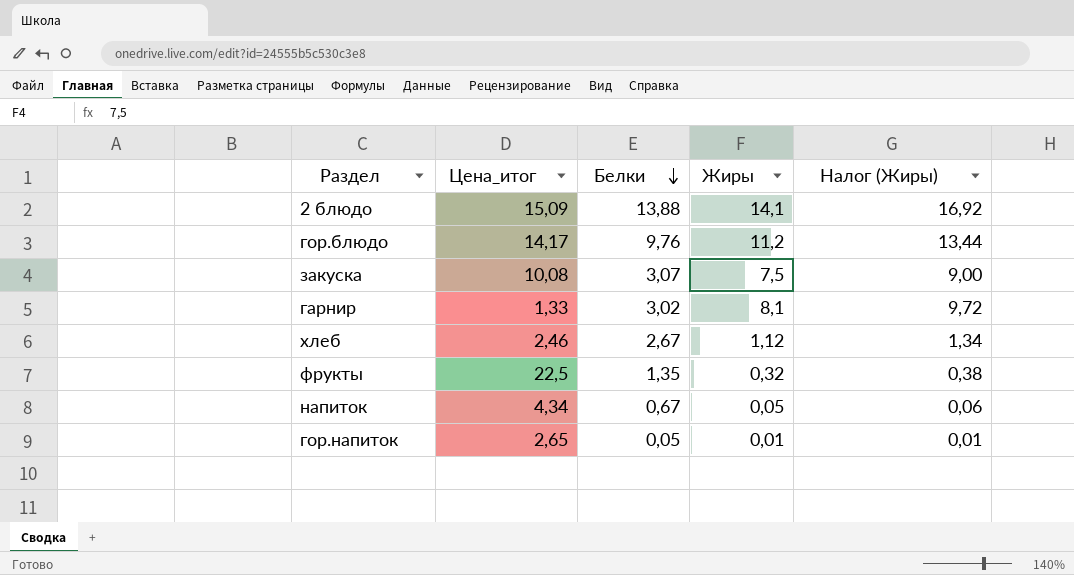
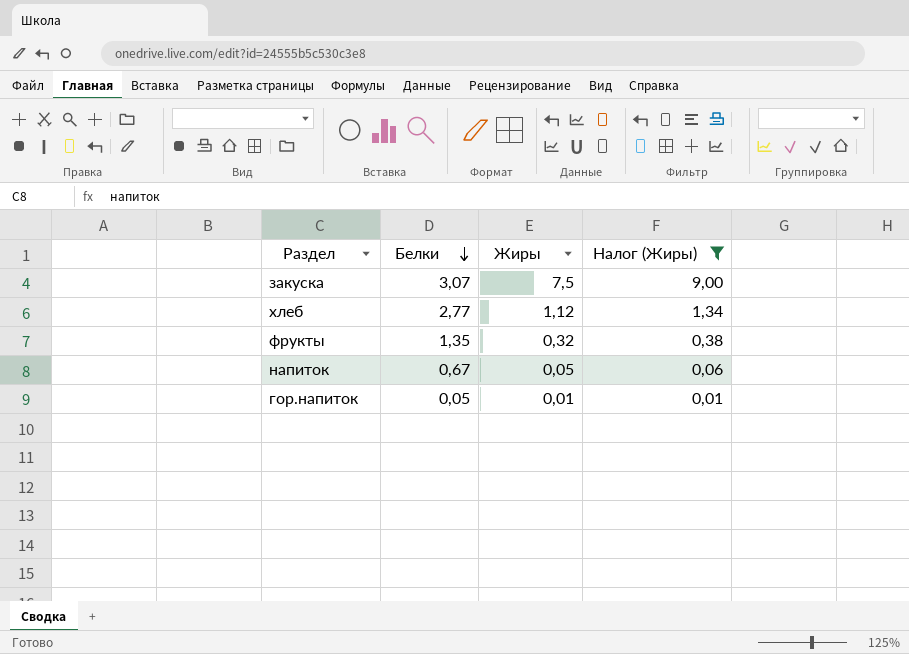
filter: none -> Налог (Жиры) <= 9,00
column Цена_итог | position: 2 -> none
хлеб | Белки: 2,67 -> 2,77

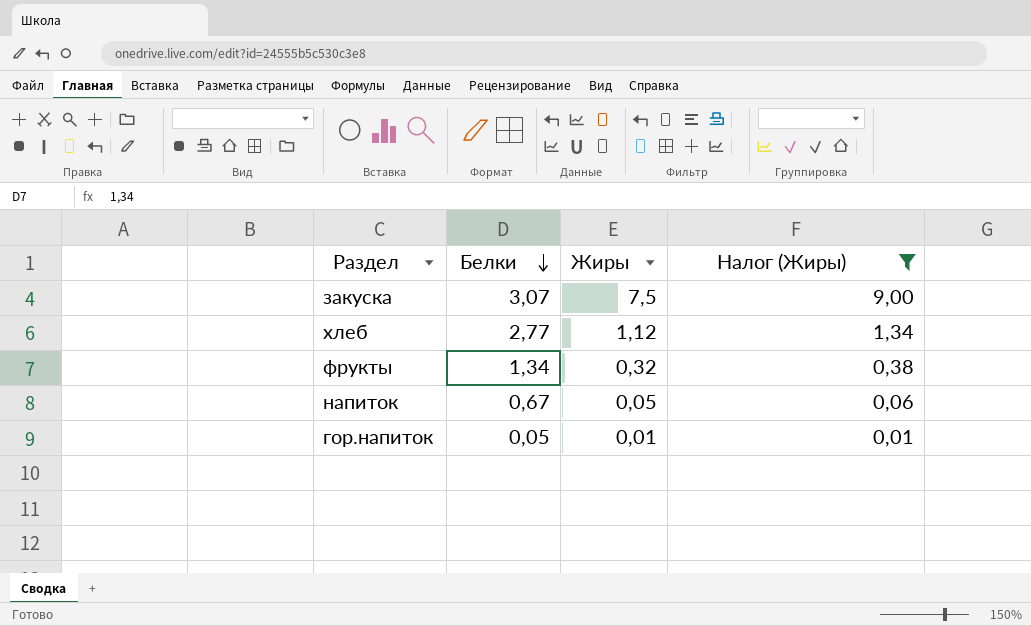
фрукты | Белки: 1,35 -> 1,34

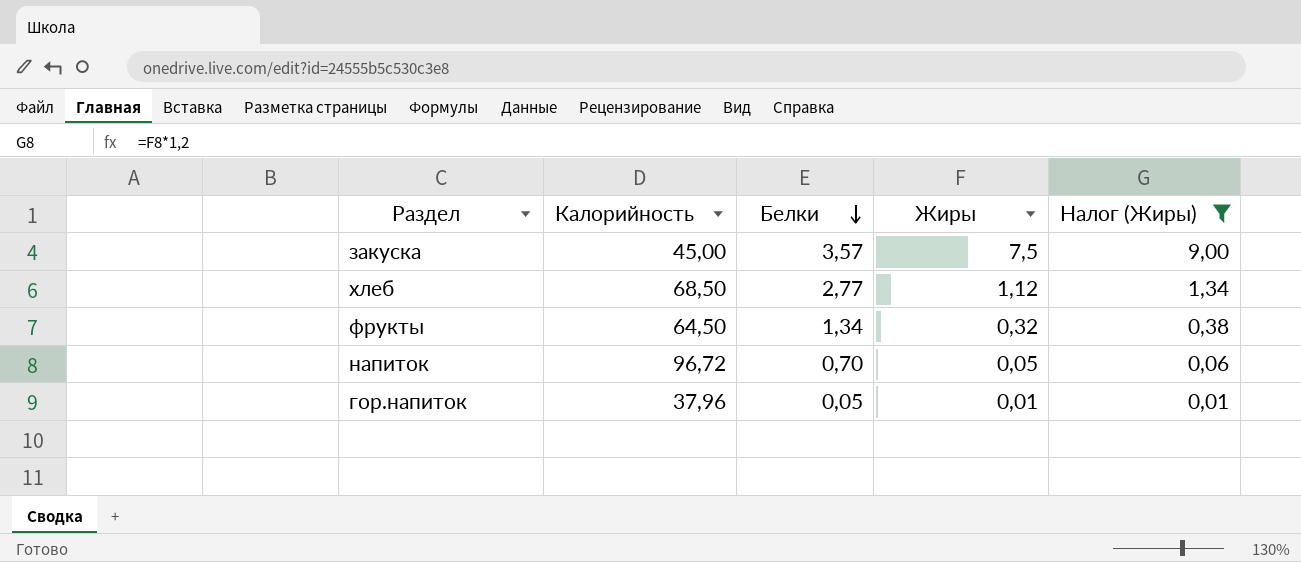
column Калорийность | position: none -> 2
закуска | Белки: 3,07 -> 3,57
напиток | Белки: 0,67 -> 0,70

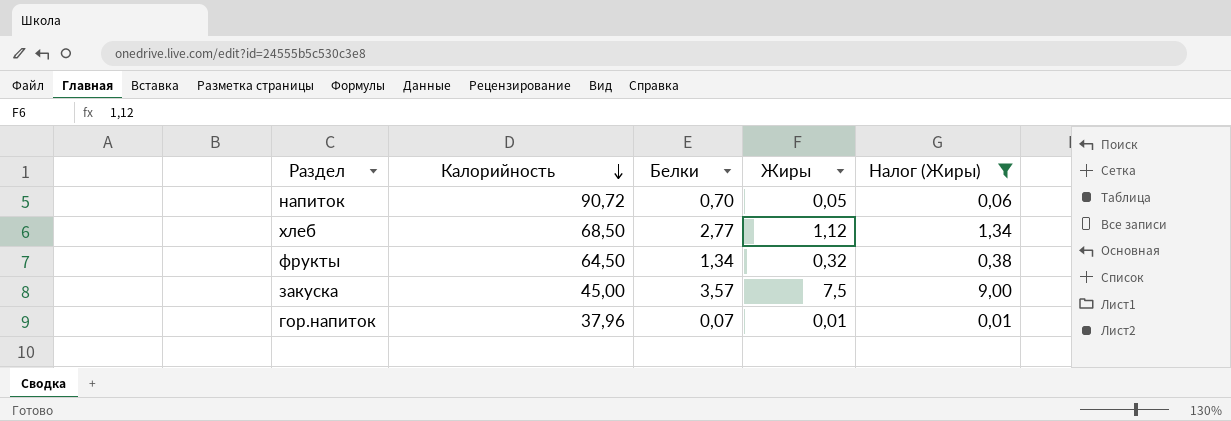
row order: Белки descending -> Калорийность descending
напиток | Калорийность: 96,72 -> 90,72
гор.напиток | Белки: 0,05 -> 0,07

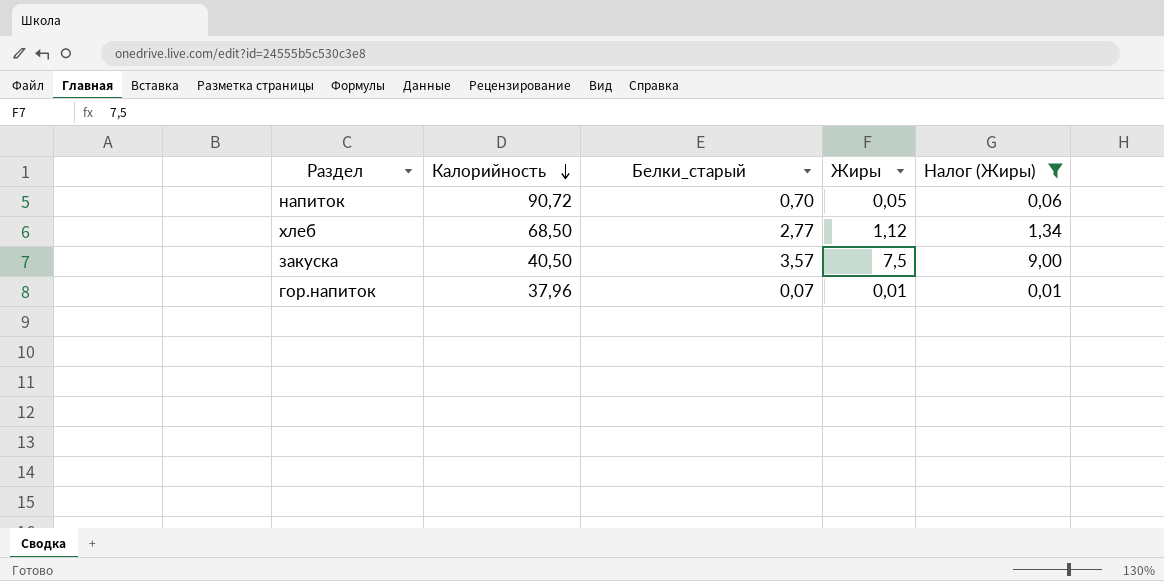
column name: Белки -> Белки_старый
row фрукты: 64,50 | 1,34 | 0,32 | 0,38 -> none
закуска | Калорийность: 45,00 -> 40,50

